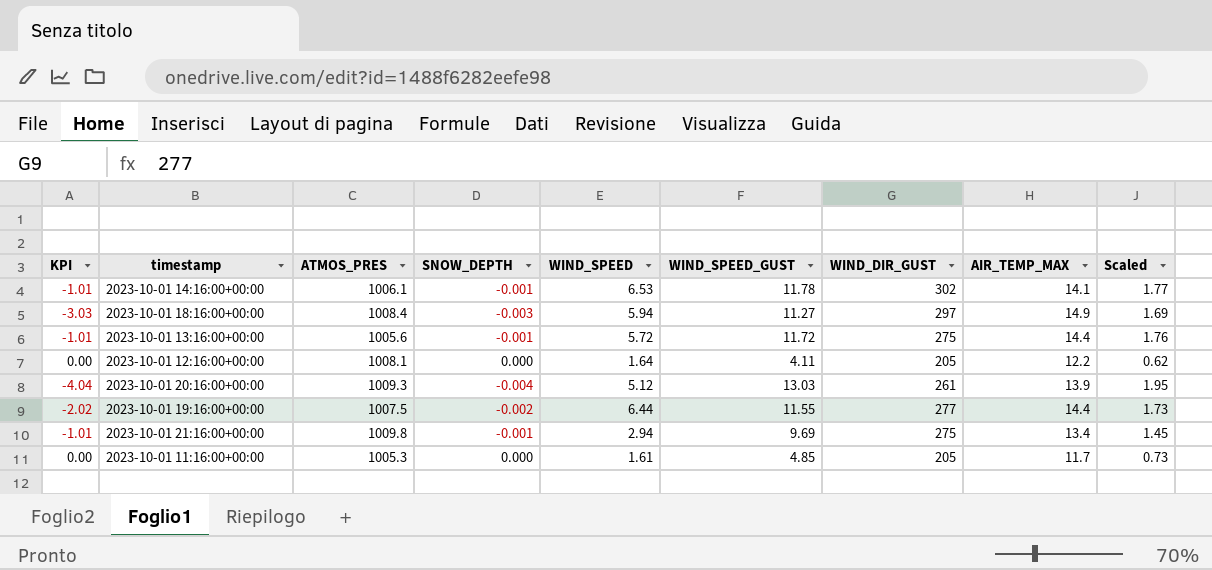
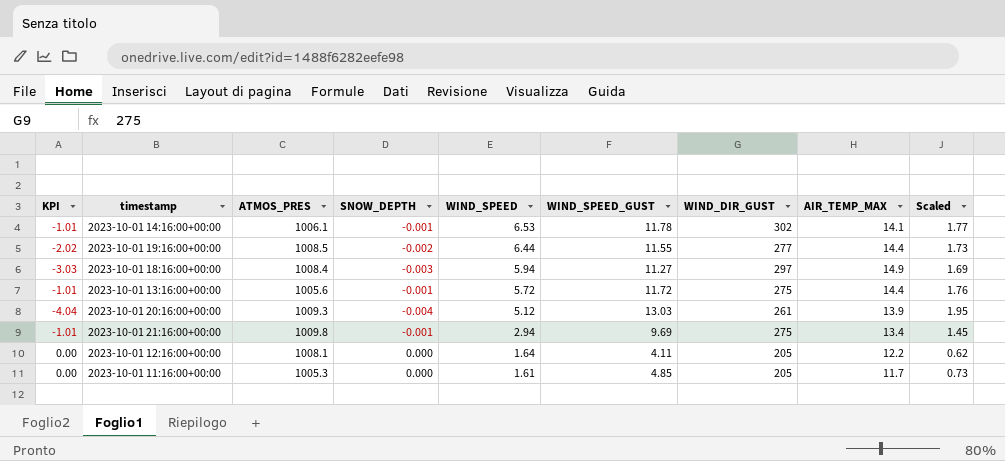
row order: none -> WIND_SPEED descending
2023-10-01 19:16:00+00:00 | ATMOS_PRES: 1007.5 -> 1008.5

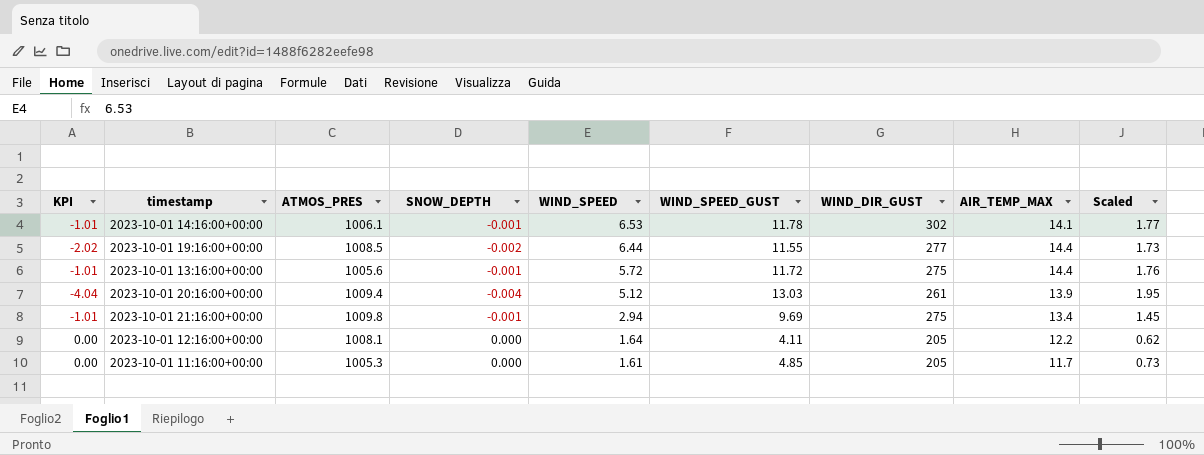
row 2023-10-01 18:16:00+00:00: -3.03 | 1008.4 | -0.003 | 5.94 | 11.27 | 297 | 14.9 | 1.69 -> none
2023-10-01 20:16:00+00:00 | ATMOS_PRES: 1009.3 -> 1009.4

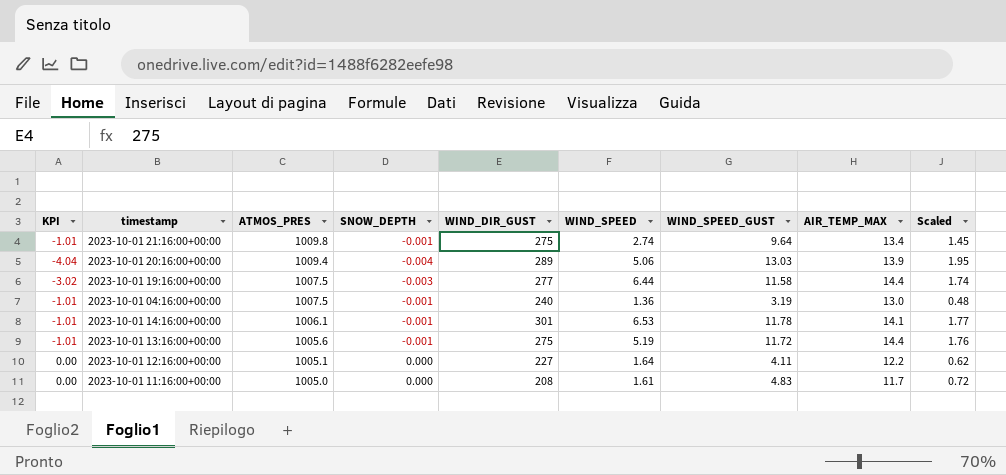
row order: WIND_SPEED descending -> ATMOS_PRES descending
column WIND_DIR_GUST | position: 7 -> 5
2023-10-01 21:16:00+00:00 | WIND_SPEED: 2.94 -> 2.74
2023-10-01 21:16:00+00:00 | WIND_SPEED_GUST: 9.69 -> 9.64
2023-10-01 20:16:00+00:00 | WIND_DIR_GUST: 261 -> 289
2023-10-01 20:16:00+00:00 | WIND_SPEED: 5.12 -> 5.06
2023-10-01 19:16:00+00:00 | KPI: -2.02 -> -3.02
2023-10-01 19:16:00+00:00 | ATMOS_PRES: 1008.5 -> 1007.5
2023-10-01 19:16:00+00:00 | SNOW_DEPTH: -0.002 -> -0.003
2023-10-01 19:16:00+00:00 | WIND_SPEED_GUST: 11.55 -> 11.58
2023-10-01 19:16:00+00:00 | Scaled: 1.73 -> 1.74
row 2023-10-01 04:16:00+00:00: none -> -1.01 | 1007.5 | -0.001 | 240 | 1.36 | 3.19 | 13.0 | 0.48
2023-10-01 14:16:00+00:00 | WIND_DIR_GUST: 302 -> 301
2023-10-01 13:16:00+00:00 | WIND_SPEED: 5.72 -> 5.19
2023-10-01 12:16:00+00:00 | ATMOS_PRES: 1008.1 -> 1005.1
2023-10-01 12:16:00+00:00 | WIND_DIR_GUST: 205 -> 227
2023-10-01 11:16:00+00:00 | ATMOS_PRES: 1005.3 -> 1005.0
2023-10-01 11:16:00+00:00 | WIND_DIR_GUST: 205 -> 208
2023-10-01 11:16:00+00:00 | WIND_SPEED_GUST: 4.85 -> 4.83
2023-10-01 11:16:00+00:00 | Scaled: 0.73 -> 0.72

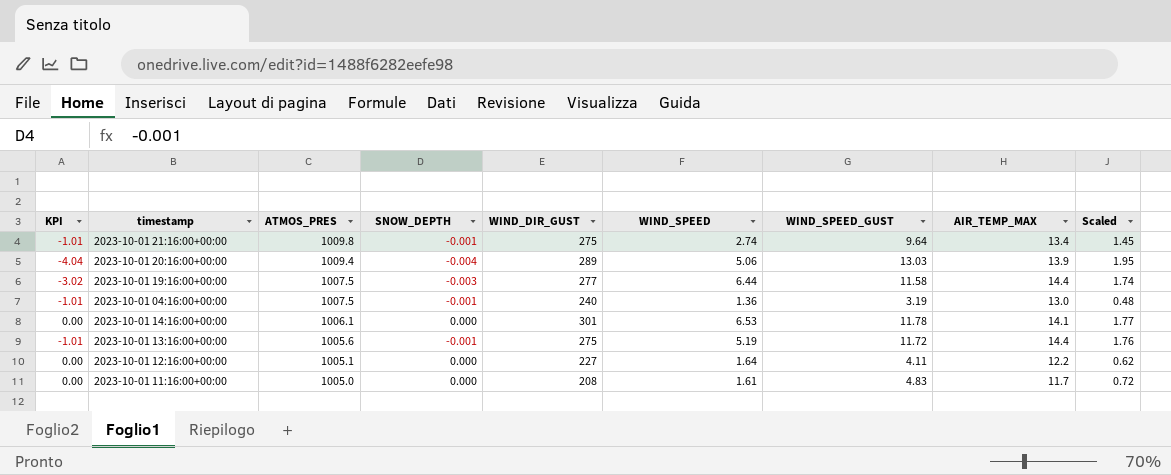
2023-10-01 14:16:00+00:00 | KPI: -1.01 -> 0.00
2023-10-01 14:16:00+00:00 | SNOW_DEPTH: -0.001 -> 0.000

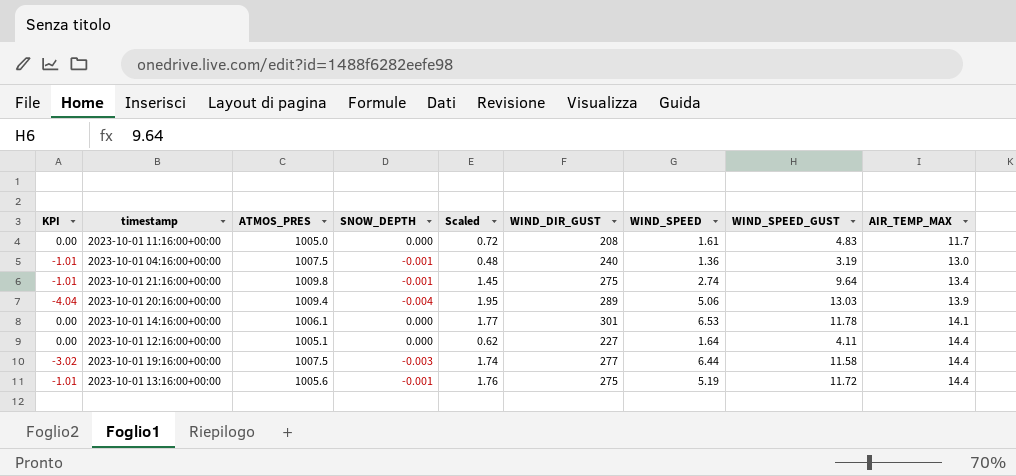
row order: ATMOS_PRES descending -> AIR_TEMP_MAX ascending
column Scaled | position: 9 -> 5
2023-10-01 12:16:00+00:00 | AIR_TEMP_MAX: 12.2 -> 14.4

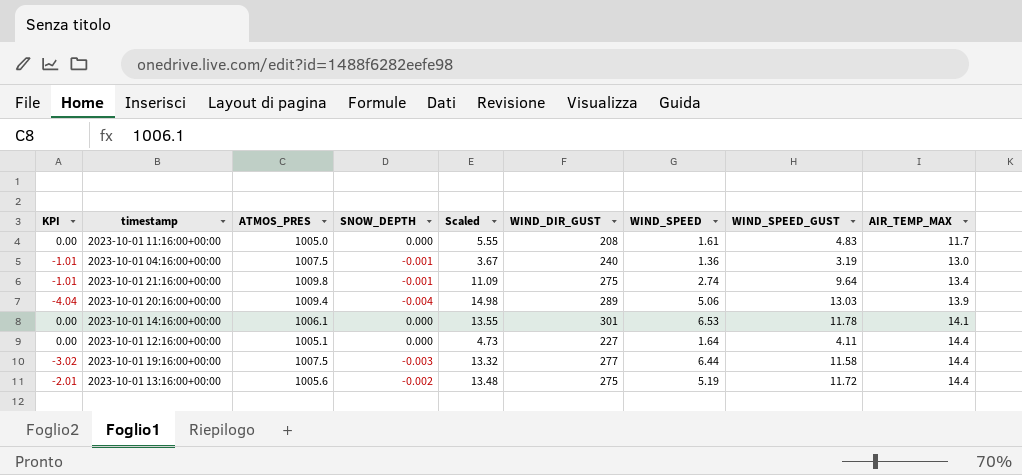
column Scaled | formula: [WIND_SPEED_GUST] * 0.15 -> [WIND_SPEED_GUST] * 1.15
2023-10-01 13:16:00+00:00 | KPI: -1.01 -> -2.01
2023-10-01 13:16:00+00:00 | SNOW_DEPTH: -0.001 -> -0.002

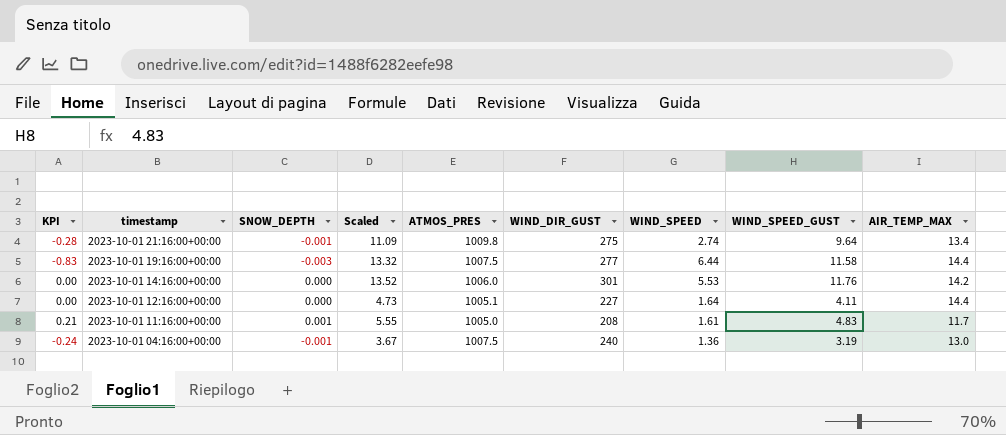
row order: AIR_TEMP_MAX ascending -> timestamp descending
column KPI | formula: [ATMOS_PRES] * [SNOW_DEPTH] -> [SNOW_DEPTH] * [WIND_DIR_GUST]
column ATMOS_PRES | position: 3 -> 5
row 2023-10-01 20:16:00+00:00: -4.04 | 1009.4 | -0.004 | 14.98 | 289 | 5.06 | 13.03 | 13.9 -> none
row 2023-10-01 13:16:00+00:00: -2.01 | 1005.6 | -0.002 | 13.48 | 275 | 5.19 | 11.72 | 14.4 -> none
2023-10-01 14:16:00+00:00 | Scaled: 13.55 -> 13.52
2023-10-01 14:16:00+00:00 | ATMOS_PRES: 1006.1 -> 1006.0
2023-10-01 14:16:00+00:00 | WIND_SPEED: 6.53 -> 5.53
2023-10-01 14:16:00+00:00 | WIND_SPEED_GUST: 11.78 -> 11.76
2023-10-01 14:16:00+00:00 | AIR_TEMP_MAX: 14.1 -> 14.2
2023-10-01 11:16:00+00:00 | SNOW_DEPTH: 0.000 -> 0.001

